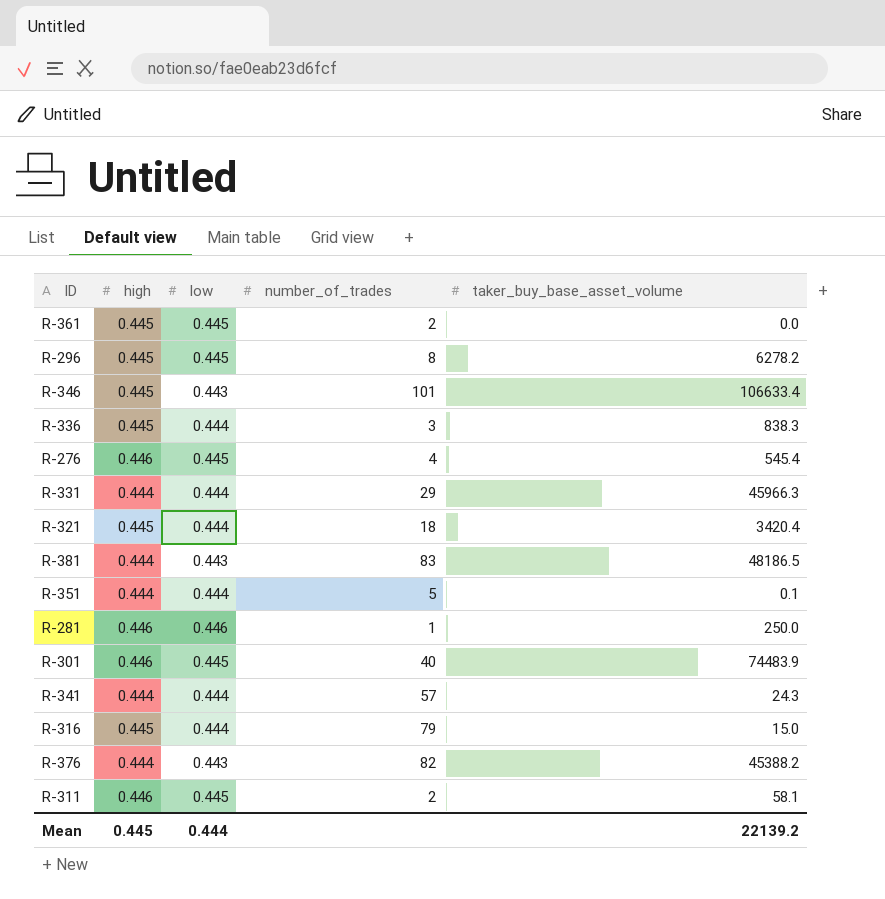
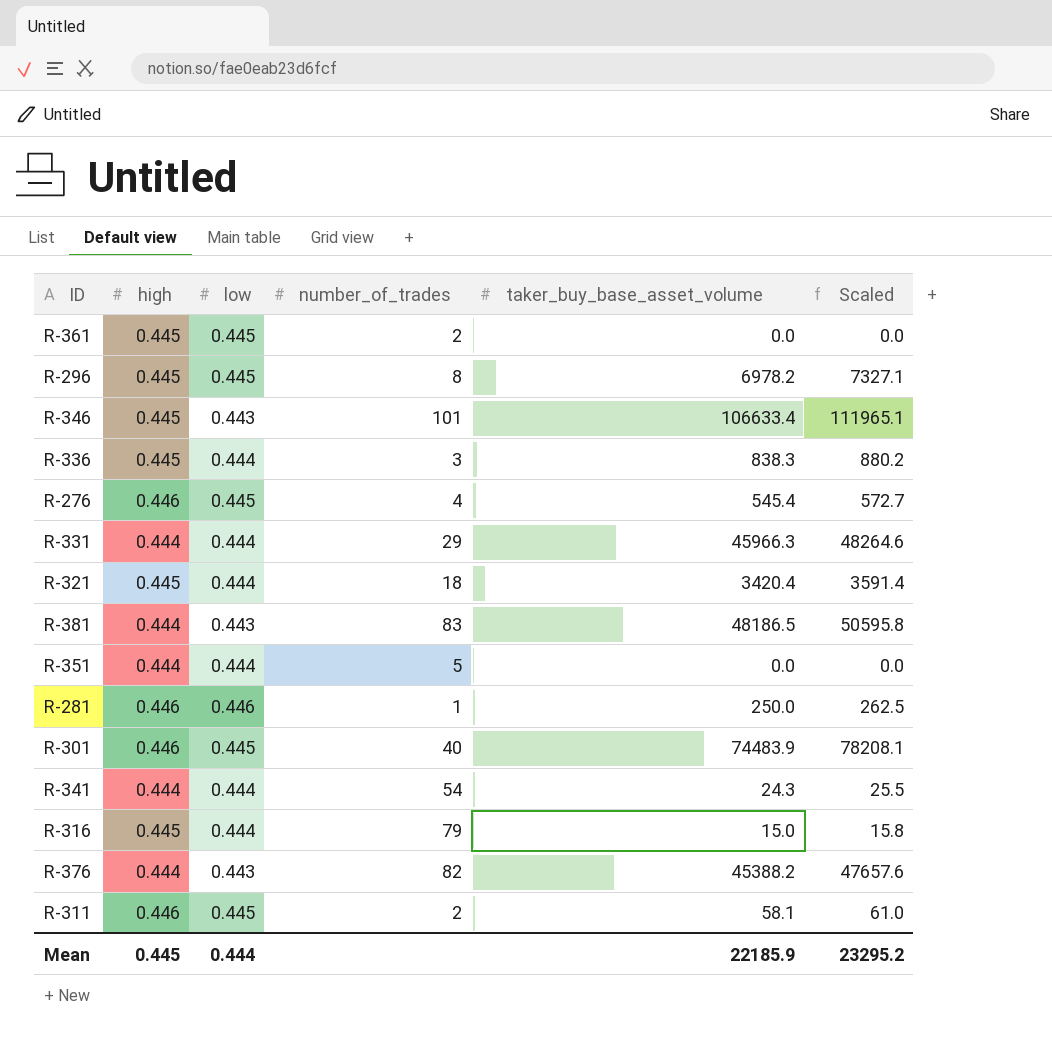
column Scaled | formula: none -> [taker_buy_base_asset_volume] * 1.05
R-296 | taker_buy_base_asset_volume: 6278.2 -> 6978.2
R-351 | taker_buy_base_asset_volume: 0.1 -> 0.0
R-341 | number_of_trades: 57 -> 54
Mean | taker_buy_base_asset_volume: 22139.2 -> 22185.9

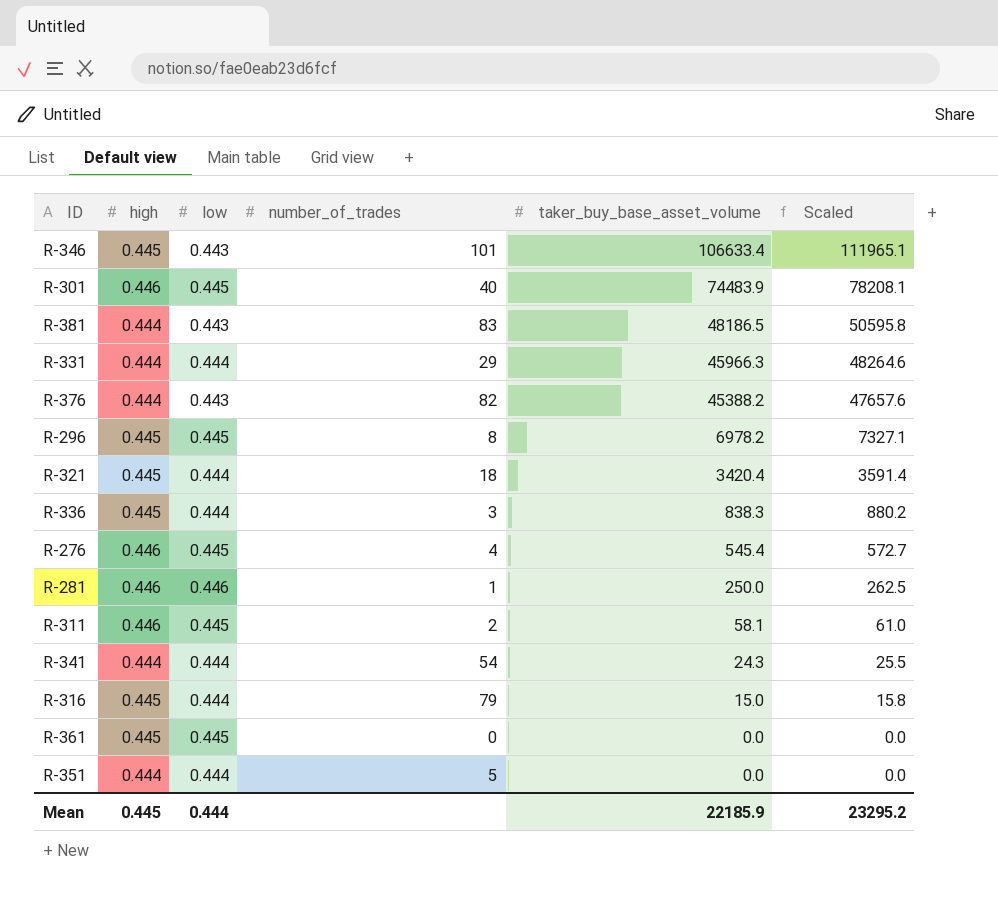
row order: none -> taker_buy_base_asset_volume descending
R-361 | number_of_trades: 2 -> 0

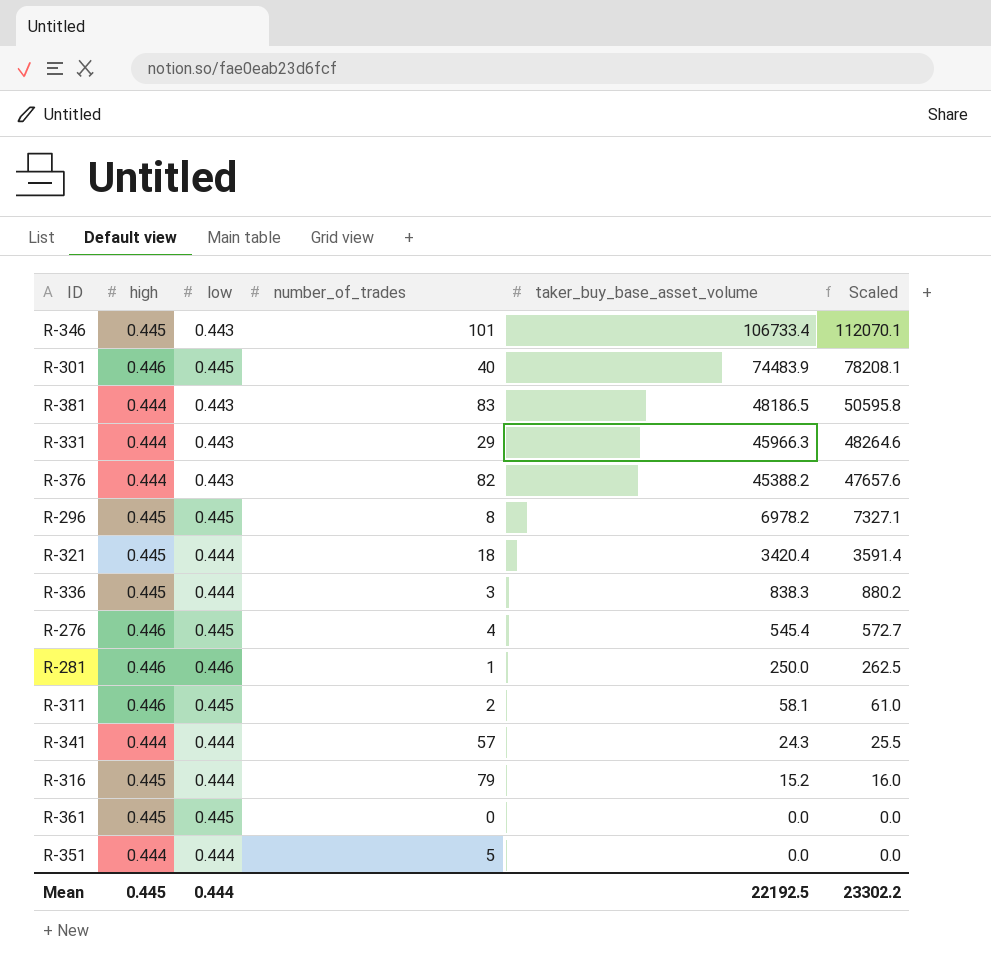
R-346 | taker_buy_base_asset_volume: 106633.4 -> 106733.4
R-346 | Scaled: 111965.1 -> 112070.1
R-331 | low: 0.444 -> 0.443
R-341 | number_of_trades: 54 -> 57
R-316 | taker_buy_base_asset_volume: 15.0 -> 15.2
R-316 | Scaled: 15.8 -> 16.0
Mean | taker_buy_base_asset_volume: 22185.9 -> 22192.5
Mean | Scaled: 23295.2 -> 23302.2

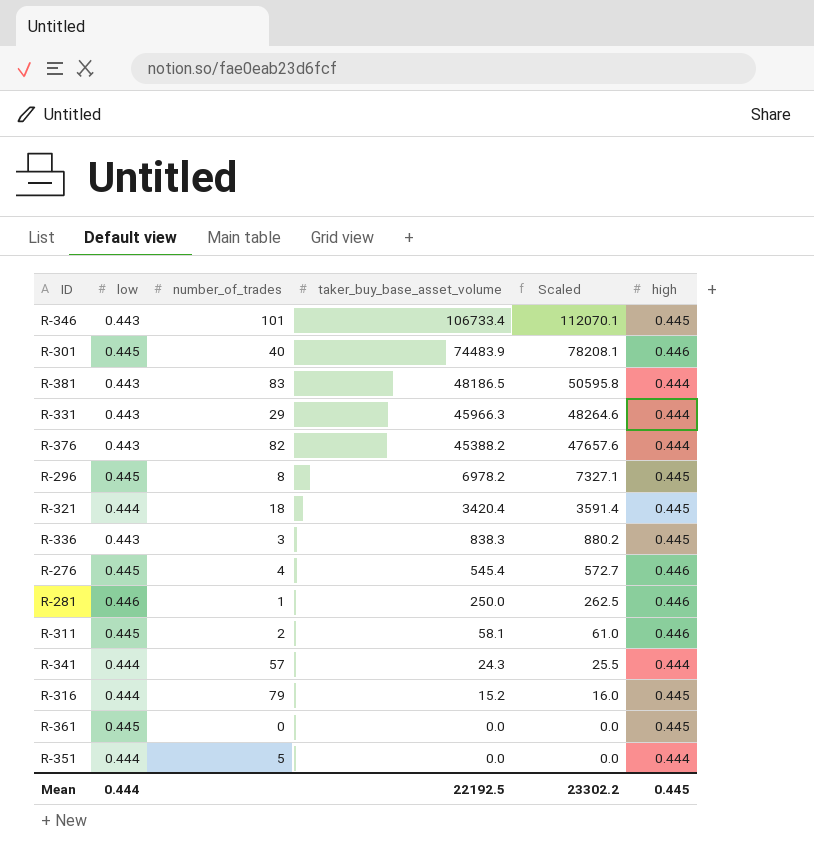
column high | position: 2 -> 6
R-336 | low: 0.444 -> 0.443

